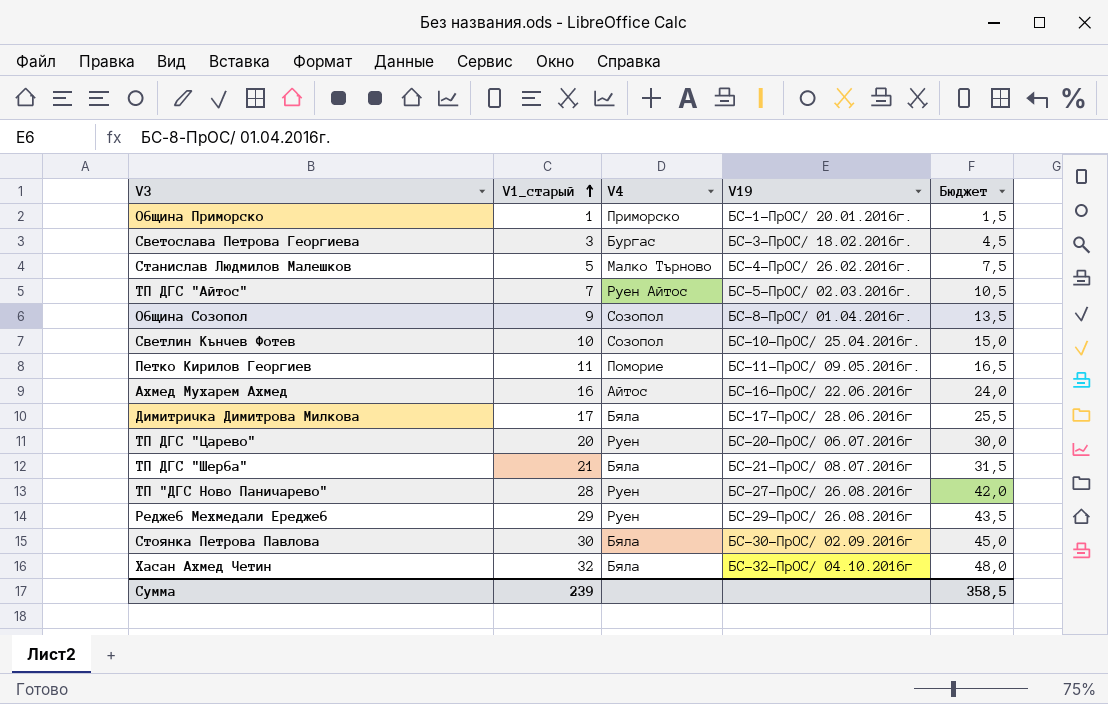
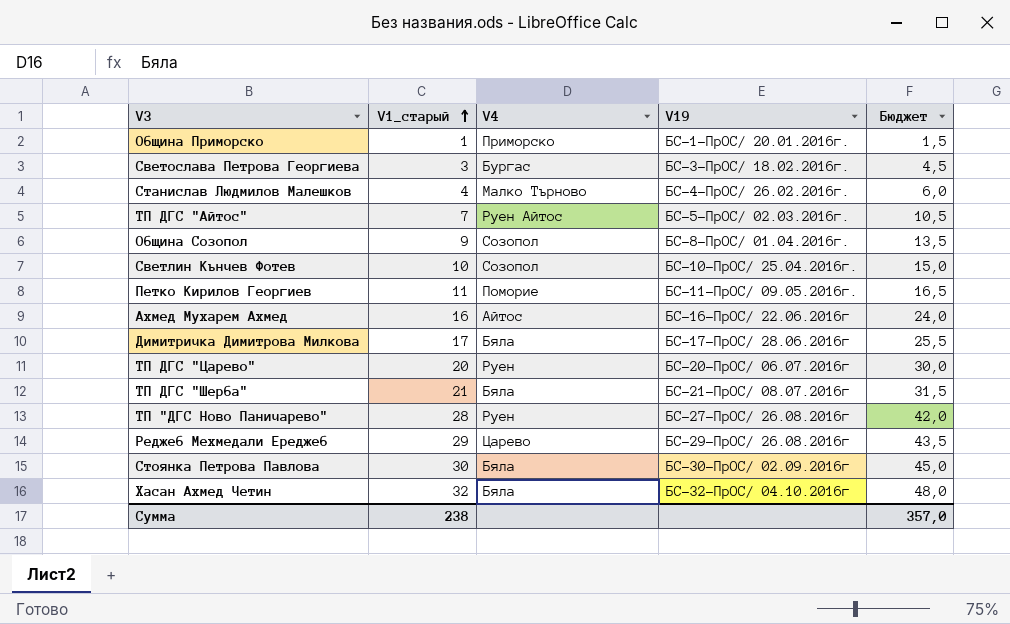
Станислав Людмилов Малешков | V1_старый: 5 -> 4
Станислав Людмилов Малешков | Бюджет: 7,5 -> 6,0
Реджеб Мехмедали Ереджеб | V4: Руен -> Царево
Сумма | V1_старый: 239 -> 238
Сумма | Бюджет: 358,5 -> 357,0

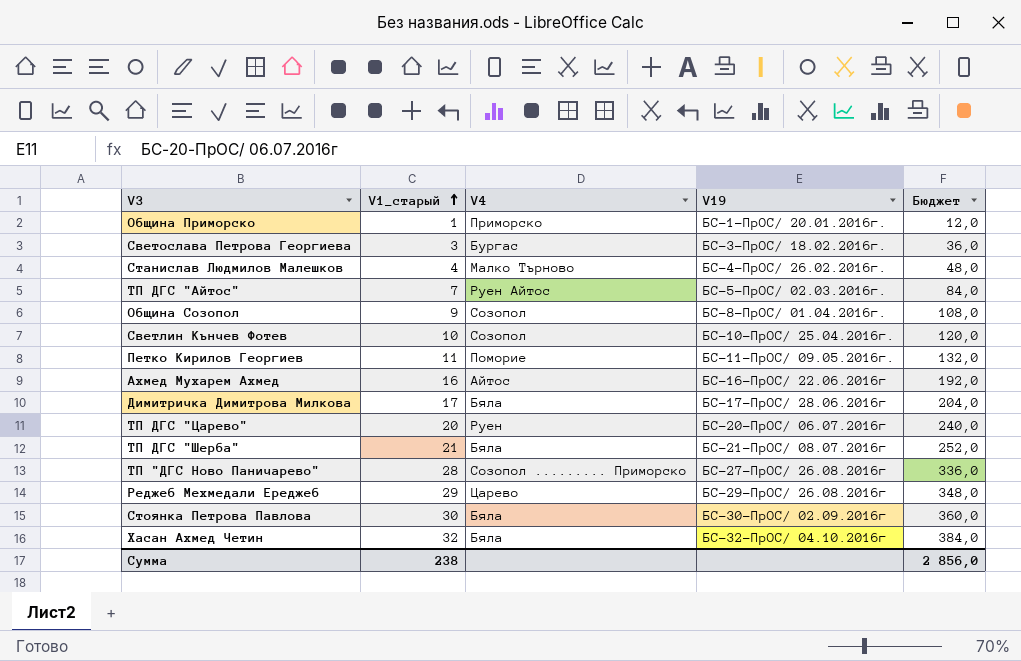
column Бюджет | formula: [V1_старый] * 1,5 -> [V1_старый] * 12
ТП "ДГС Ново Паничарево" | V4: Руен -> Созопол ......... Приморско
Сумма | Бюджет: 357,0 -> 2 856,0

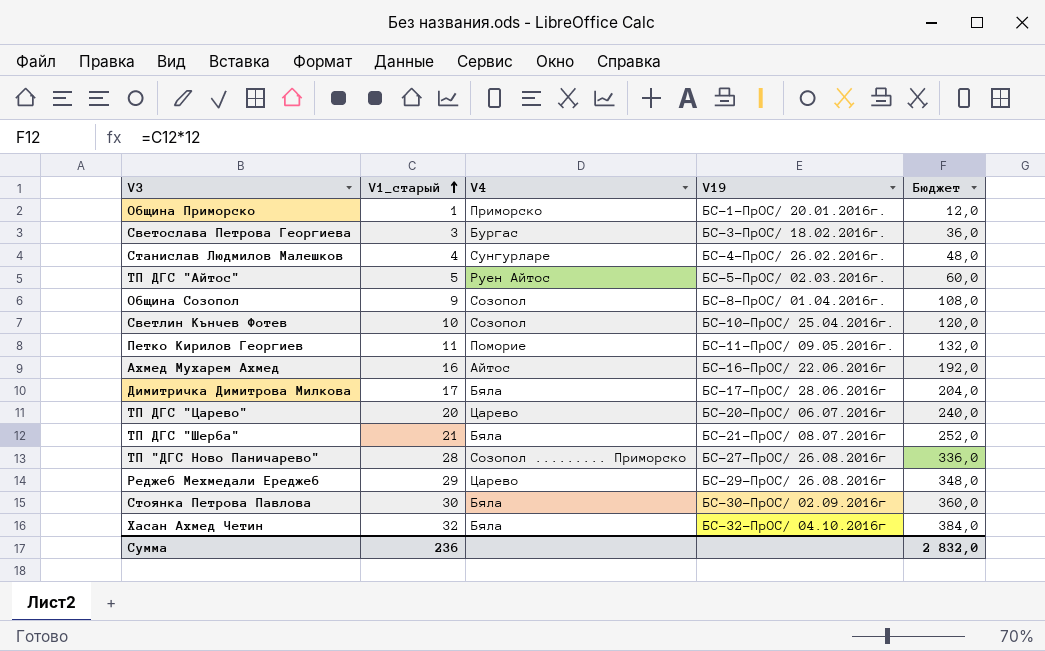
Станислав Людмилов Малешков | V4: Малко Търново -> Сунгурларе
ТП ДГС "Айтос" | V1_старый: 7 -> 5
ТП ДГС "Айтос" | Бюджет: 84,0 -> 60,0
ТП ДГС "Царево" | V4: Руен -> Царево
Сумма | V1_старый: 238 -> 236
Сумма | Бюджет: 2 856,0 -> 2 832,0

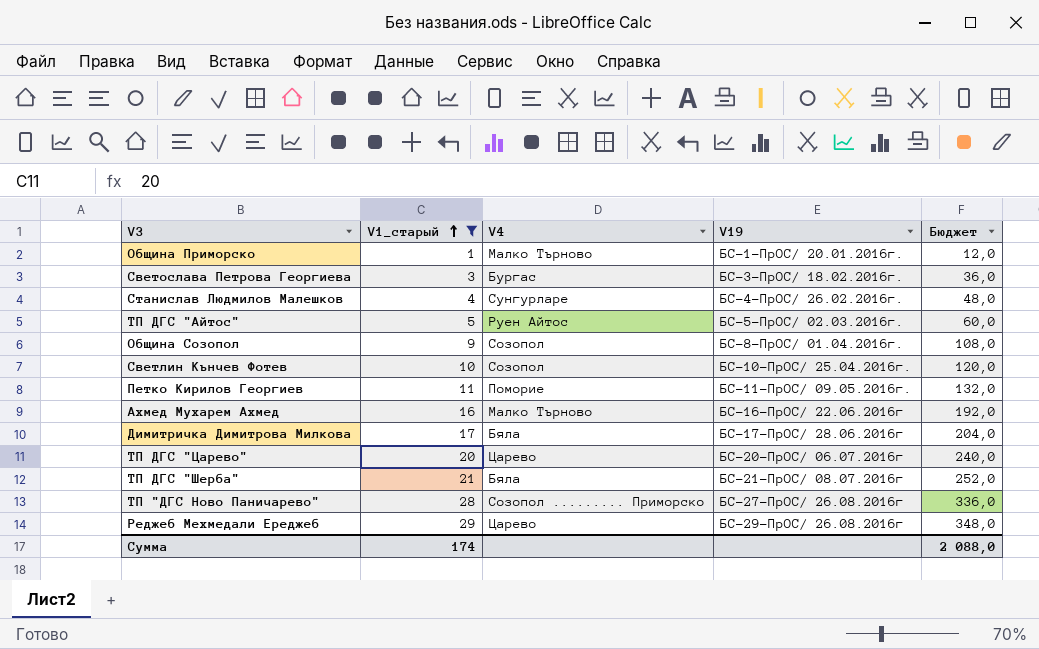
filter: none -> V1_старый <= 29
Община Приморско | V4: Приморско -> Малко Търново
Ахмед Мухарем Ахмед | V4: Айтос -> Малко Търново
Сумма | V1_старый: 236 -> 174
Сумма | Бюджет: 2 832,0 -> 2 088,0

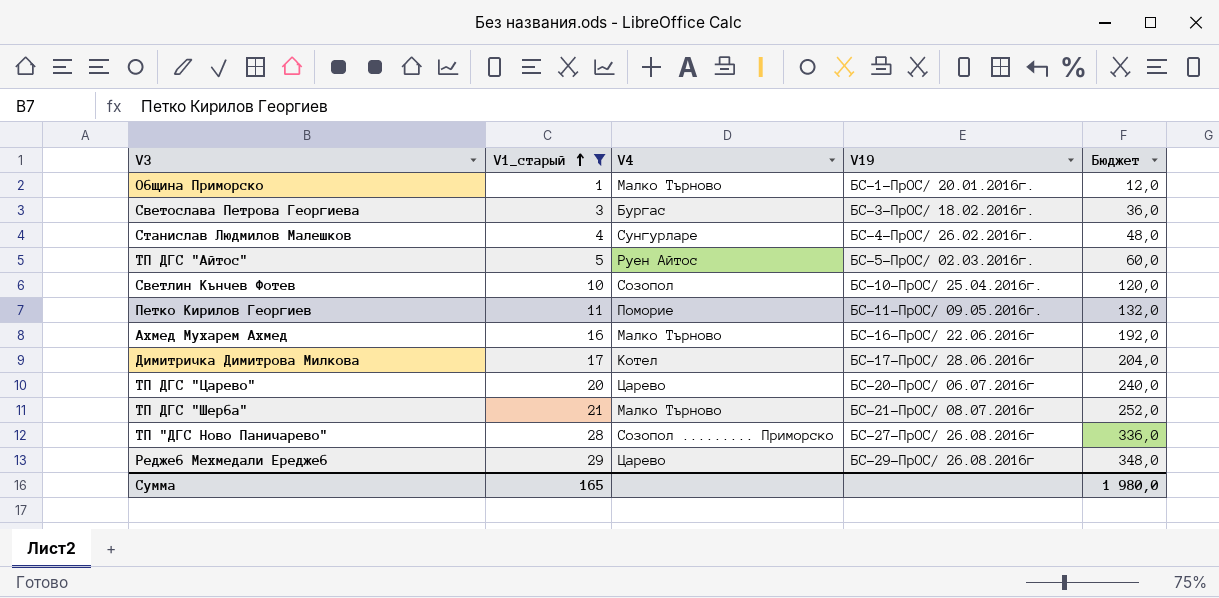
row Община Созопол: 9 | Созопол | БС-8-ПрОС/ 01.04.2016г. | 108,0 -> none
Димитричка Димитрова Милкова | V4: Бяла -> Котел
ТП ДГС "Шерба" | V4: Бяла -> Малко Търново
Сумма | V1_старый: 174 -> 165
Сумма | Бюджет: 2 088,0 -> 1 980,0

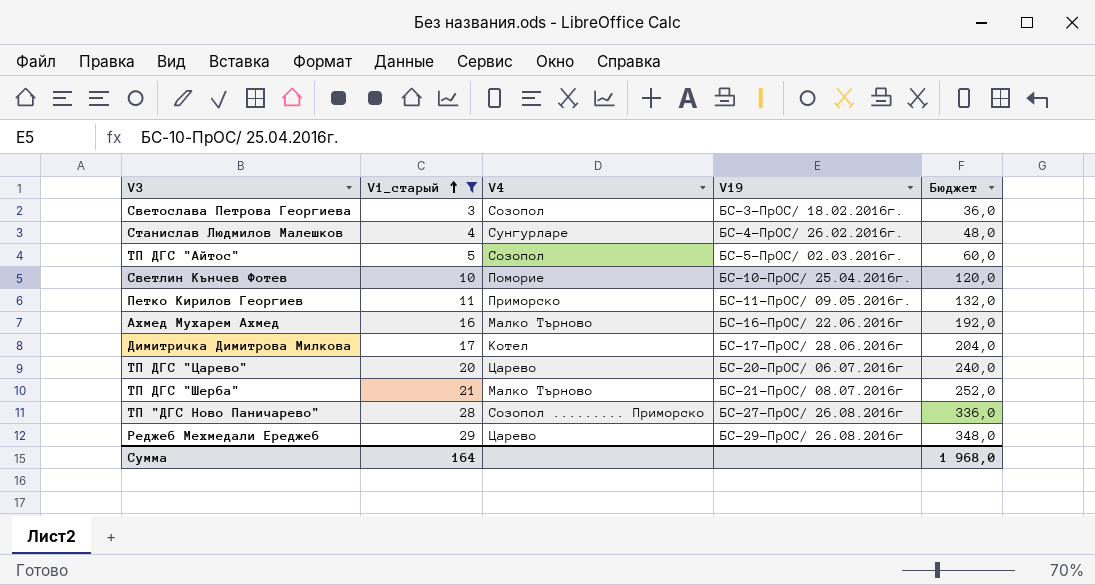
row Община Приморско: 1 | Малко Търново | БС-1-ПрОС/ 20.01.2016г. | 12,0 -> none
Светослава Петрова Георгиева | V4: Бургас -> Созопол
ТП ДГС "Айтос" | V4: Руен Айтос -> Созопол
Светлин Кънчев Фотев | V4: Созопол -> Поморие
Петко Кирилов Георгиев | V4: Поморие -> Приморско
Сумма | V1_старый: 165 -> 164
Сумма | Бюджет: 1 980,0 -> 1 968,0

